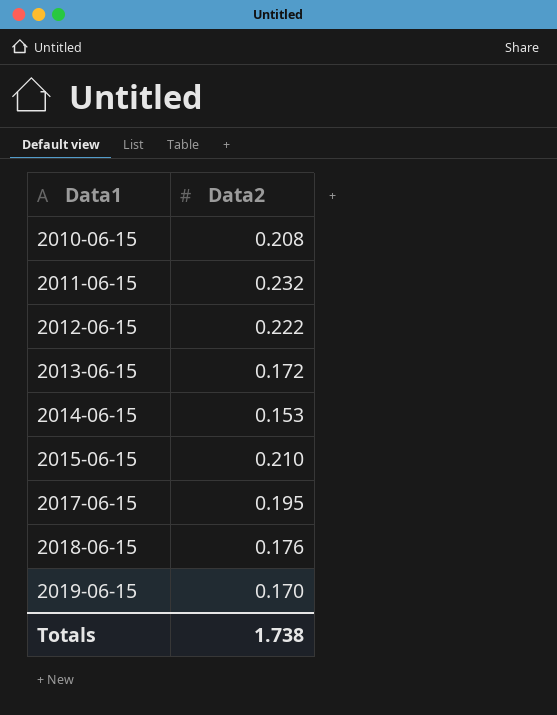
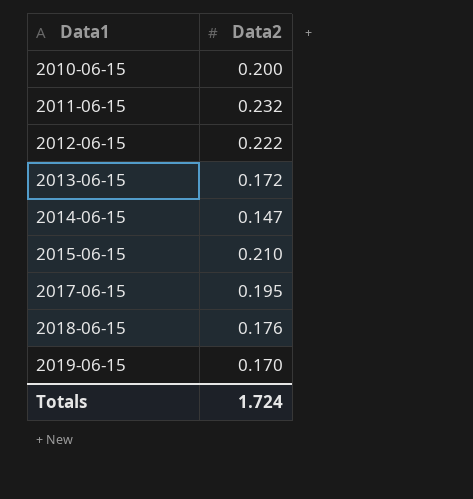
2010-06-15 | Data2: 0.208 -> 0.200
2014-06-15 | Data2: 0.153 -> 0.147
Totals | Data2: 1.738 -> 1.724

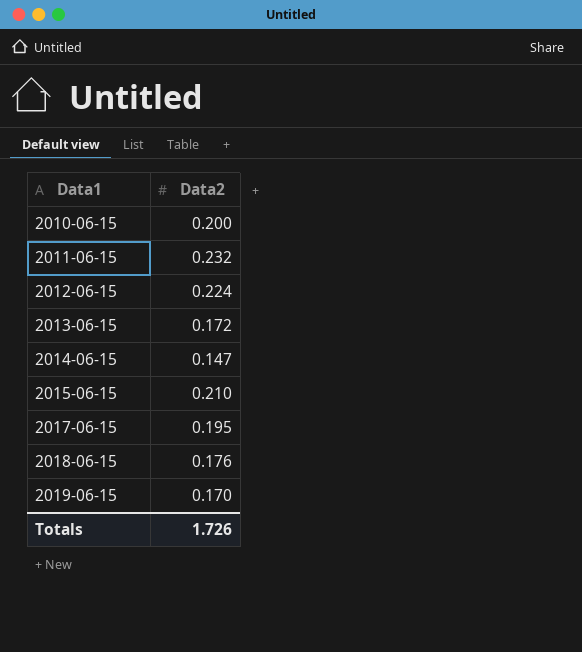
2012-06-15 | Data2: 0.222 -> 0.224
Totals | Data2: 1.724 -> 1.726

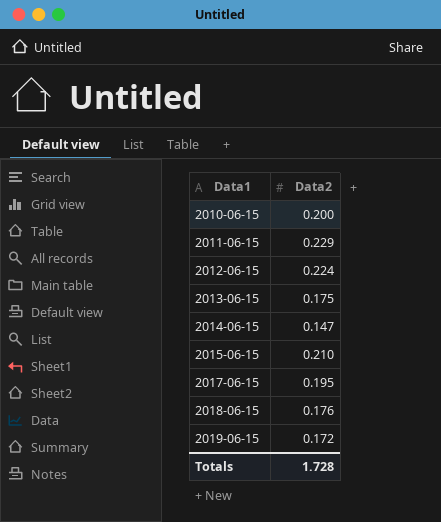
2011-06-15 | Data2: 0.232 -> 0.229
2013-06-15 | Data2: 0.172 -> 0.175
2019-06-15 | Data2: 0.170 -> 0.172
Totals | Data2: 1.726 -> 1.728

